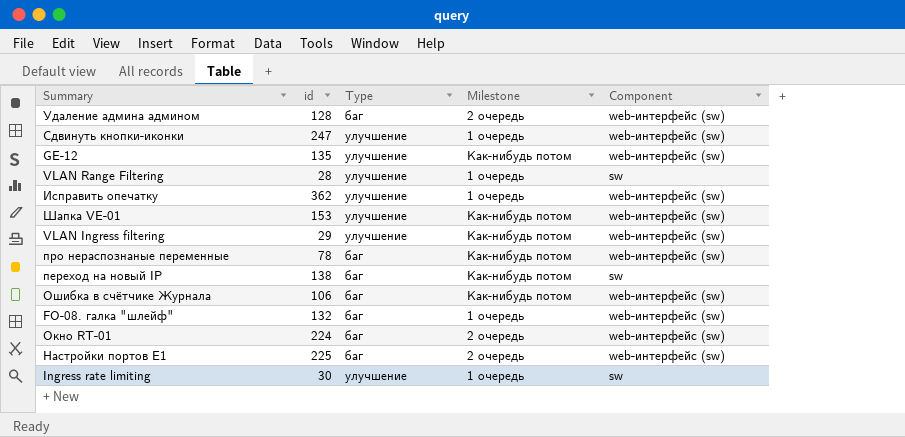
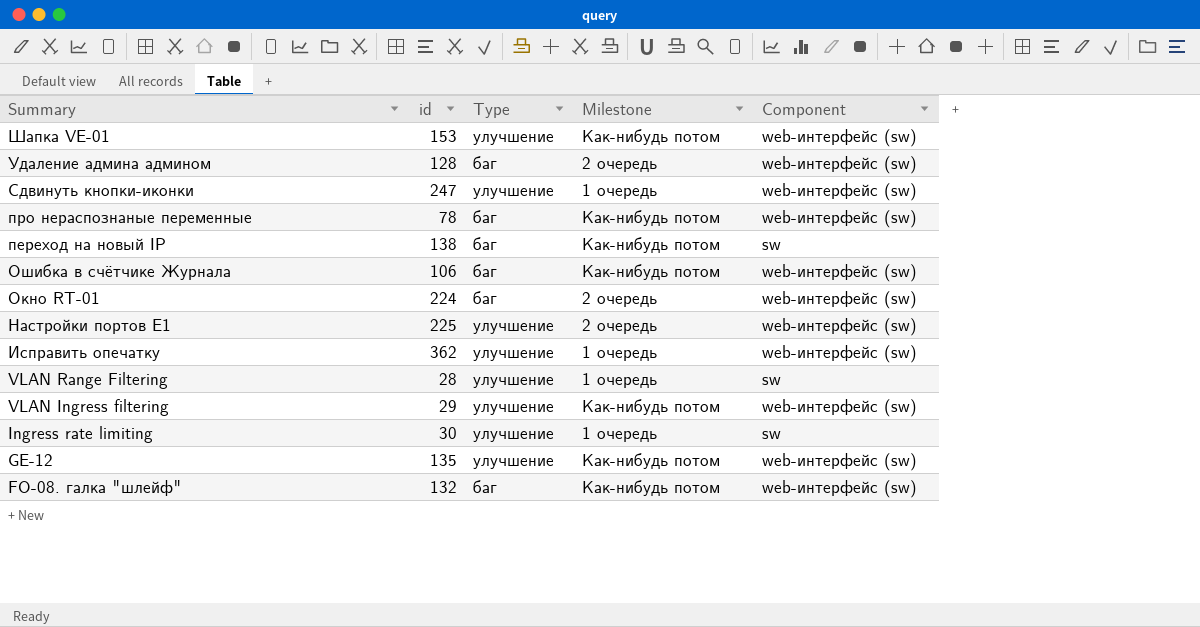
row order: none -> Summary descending
Настройки портов E1 | Type: баг -> улучшение
FO-08. галка "шлейф" | Milestone: 1 очередь -> Как-нибудь потом

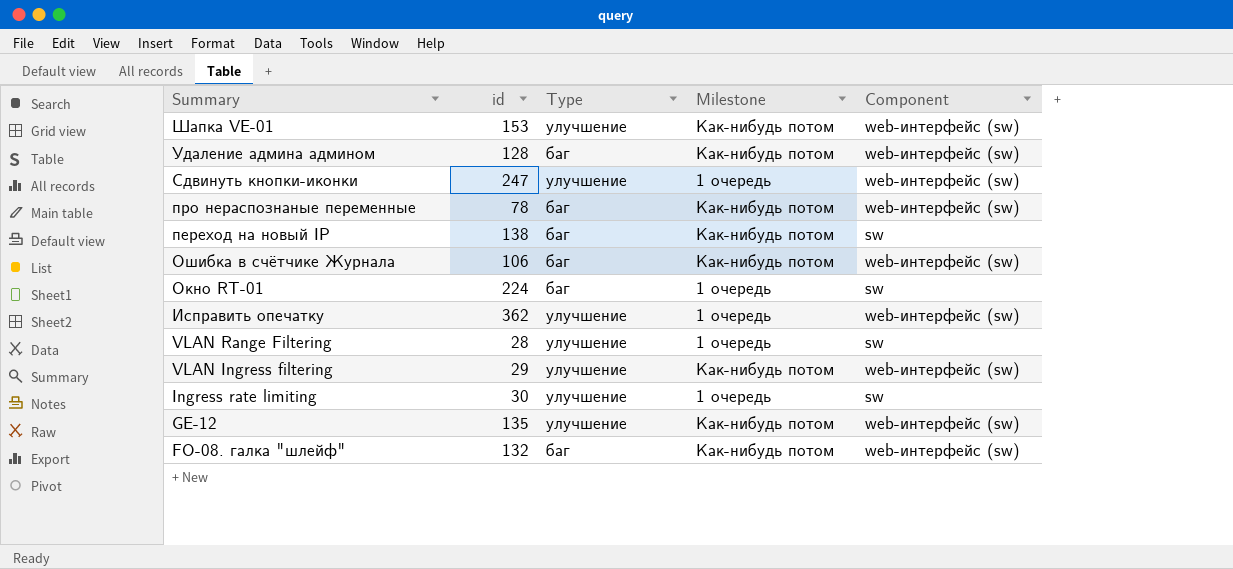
row Настройки портов E1: 225 | улучшение | 2 очередь | web-интерфейс (sw) -> none
Удаление админа админом | Milestone: 2 очередь -> Как-нибудь потом
Окно RT-01 | Milestone: 2 очередь -> 1 очередь
Окно RT-01 | Component: web-интерфейс (sw) -> sw

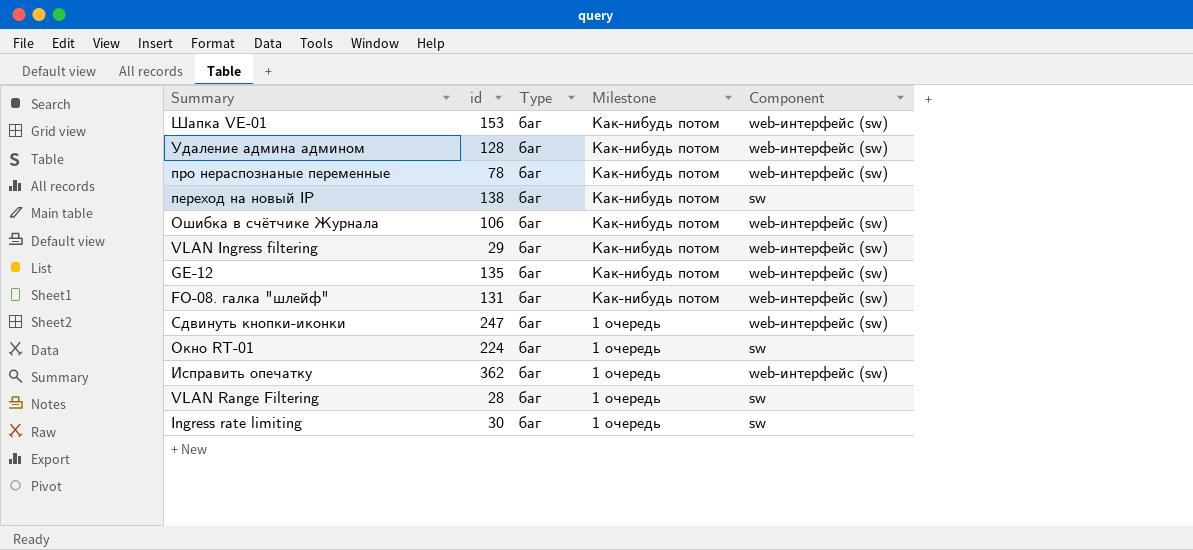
row order: Summary descending -> Milestone descending
Шапка VE-01 | Type: улучшение -> баг
VLAN Ingress filtering | Type: улучшение -> баг
GE-12 | Type: улучшение -> баг
FO-08. галка "шлейф" | id: 132 -> 131
Сдвинуть кнопки-иконки | Type: улучшение -> баг
Исправить опечатку | Type: улучшение -> баг
VLAN Range Filtering | Type: улучшение -> баг
Ingress rate limiting | Type: улучшение -> баг

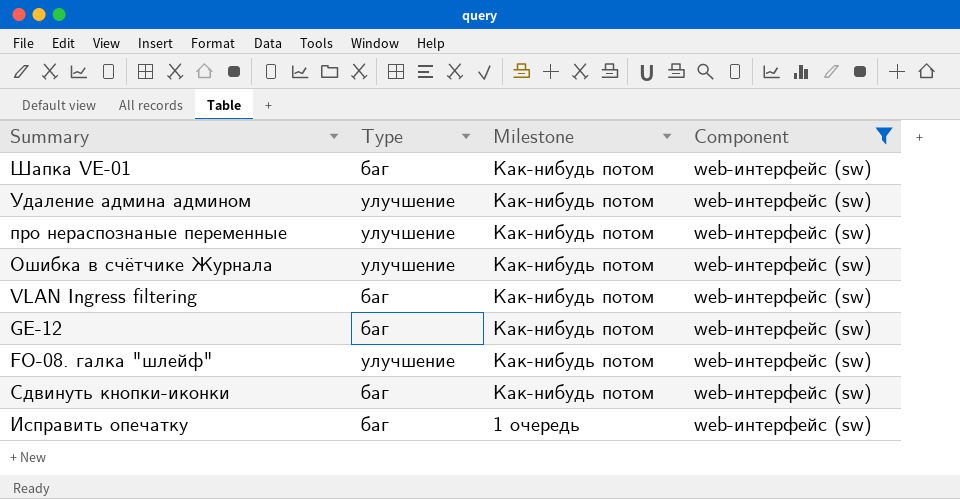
filter: none -> Component = web-интерфейс (sw)
column id | position: 2 -> none
Удаление админа админом | Type: баг -> улучшение
про нераспознаные переменные | Type: баг -> улучшение
Ошибка в счётчике Журнала | Type: баг -> улучшение
FO-08. галка "шлейф" | Type: баг -> улучшение
Сдвинуть кнопки-иконки | Milestone: 1 очередь -> Как-нибудь потом

